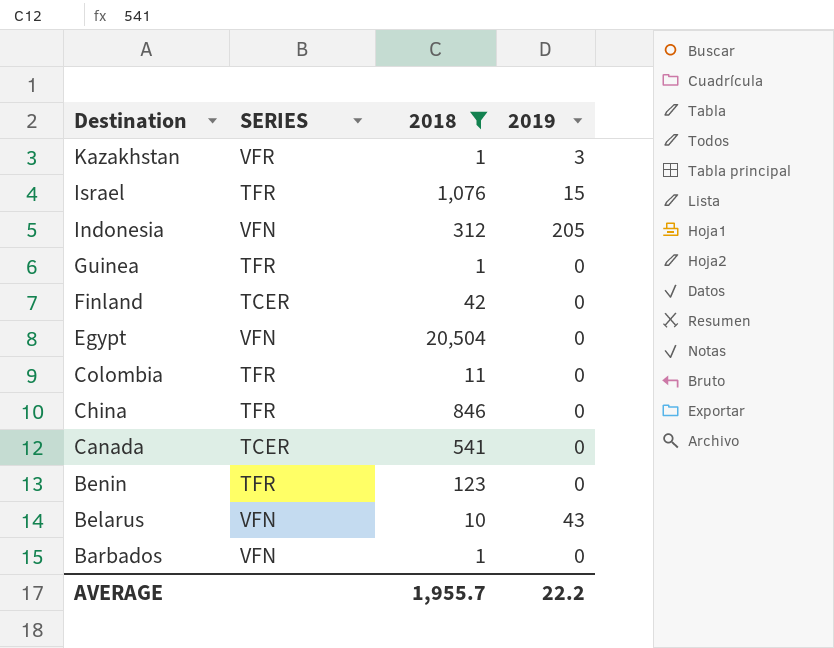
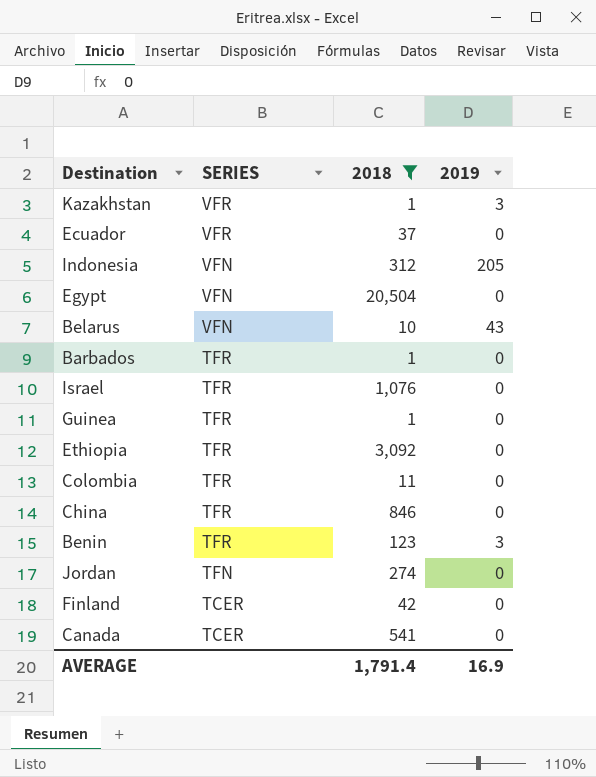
row order: Destination descending -> SERIES descending
row Ecuador: none -> VFR | 37 | 0
Barbados | SERIES: VFN -> TFR
Israel | 2019: 15 -> 0
row Ethiopia: none -> TFR | 3,092 | 0
Benin | 2019: 0 -> 3
row Jordan: none -> TFN | 274 | 0
AVERAGE | 2018: 1,955.7 -> 1,791.4
AVERAGE | 2019: 22.2 -> 16.9

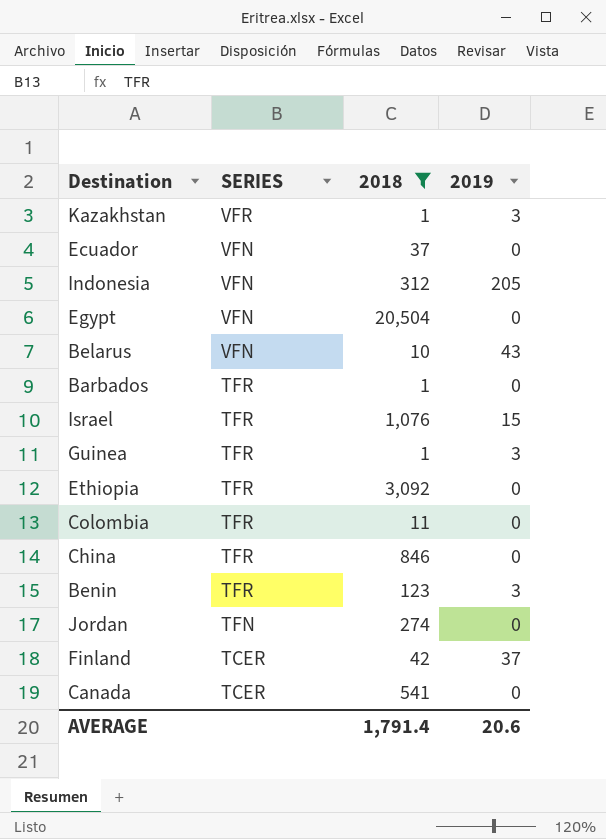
Ecuador | SERIES: VFR -> VFN
Israel | 2019: 0 -> 15
Guinea | 2019: 0 -> 3
Finland | 2019: 0 -> 37
AVERAGE | 2019: 16.9 -> 20.6

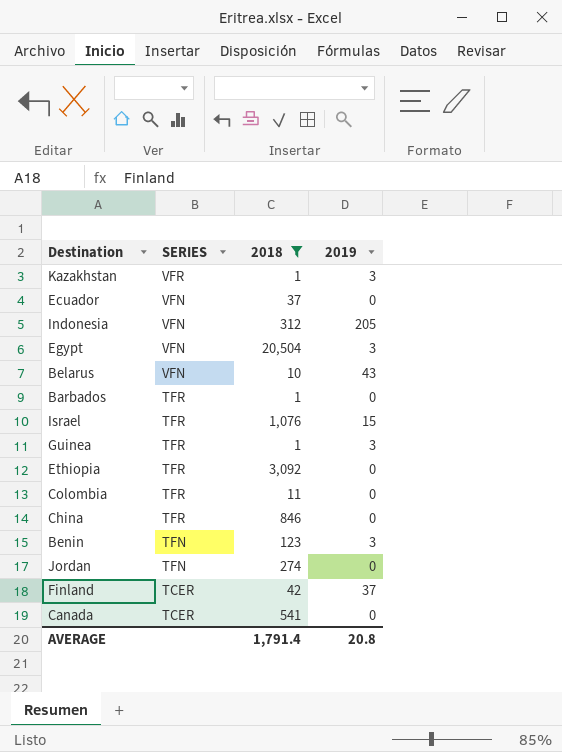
Egypt | 2019: 0 -> 3
Benin | SERIES: TFR -> TFN
AVERAGE | 2019: 20.6 -> 20.8

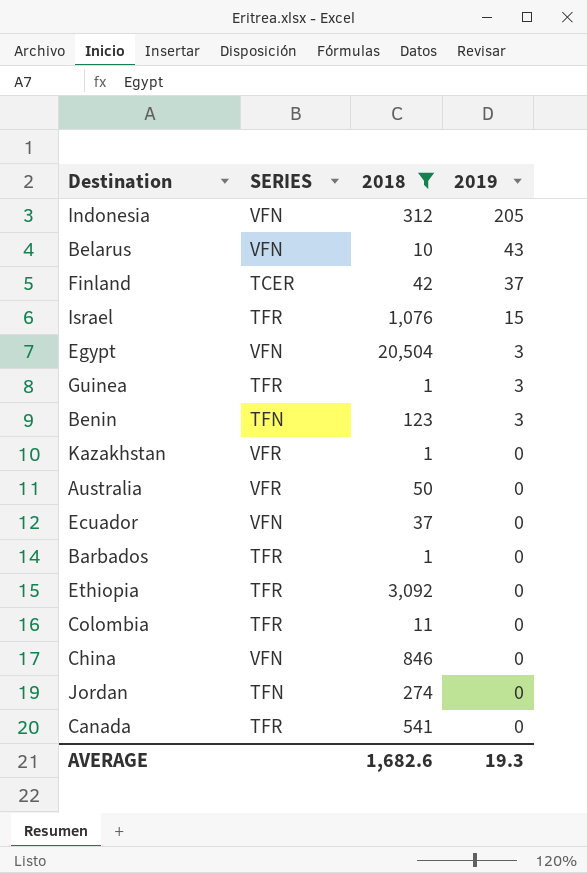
row order: SERIES descending -> 2019 descending
Kazakhstan | 2019: 3 -> 0
row Australia: none -> VFR | 50 | 0
China | SERIES: TFR -> VFN
Canada | SERIES: TCER -> TFR
AVERAGE | 2018: 1,791.4 -> 1,682.6
AVERAGE | 2019: 20.8 -> 19.3

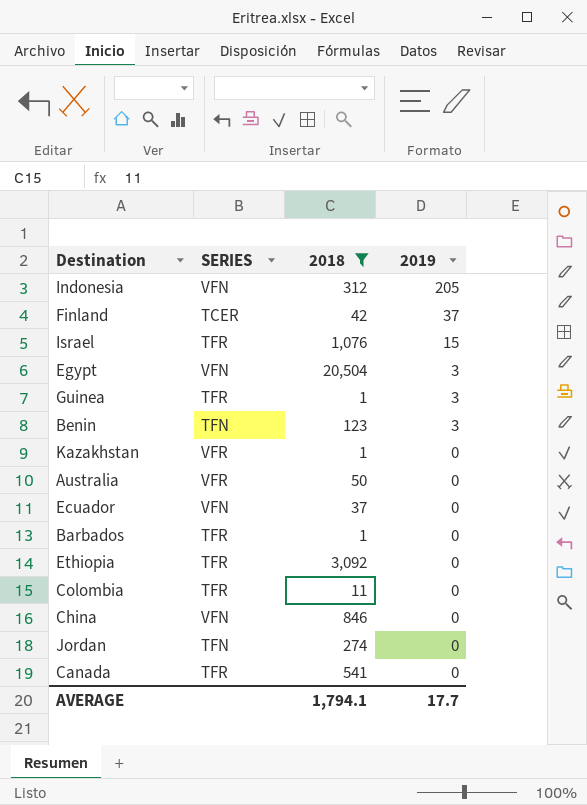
row Belarus: VFN | 10 | 43 -> none
AVERAGE | 2018: 1,682.6 -> 1,794.1
AVERAGE | 2019: 19.3 -> 17.7

